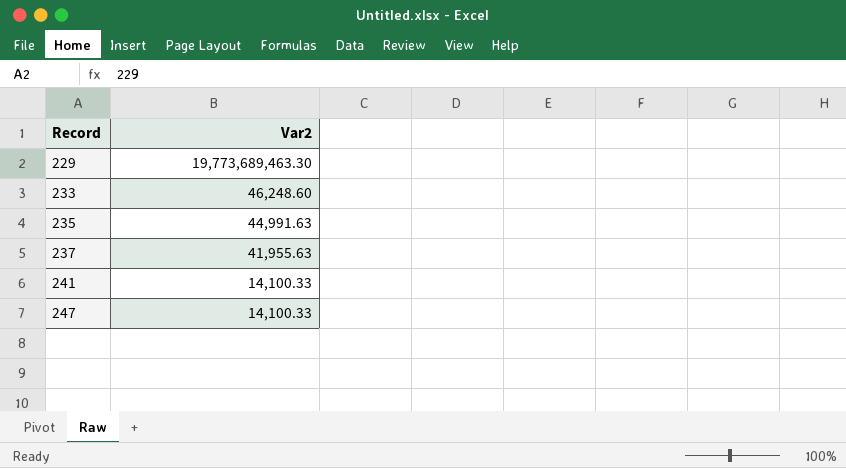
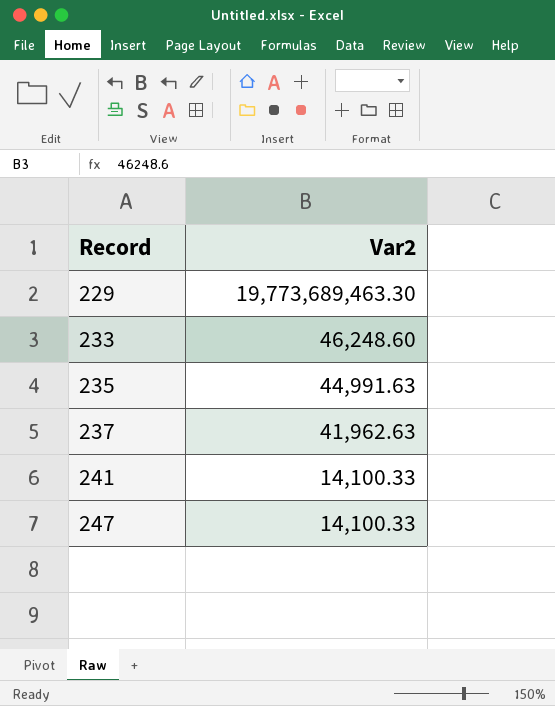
237 | Var2: 41,955.63 -> 41,962.63

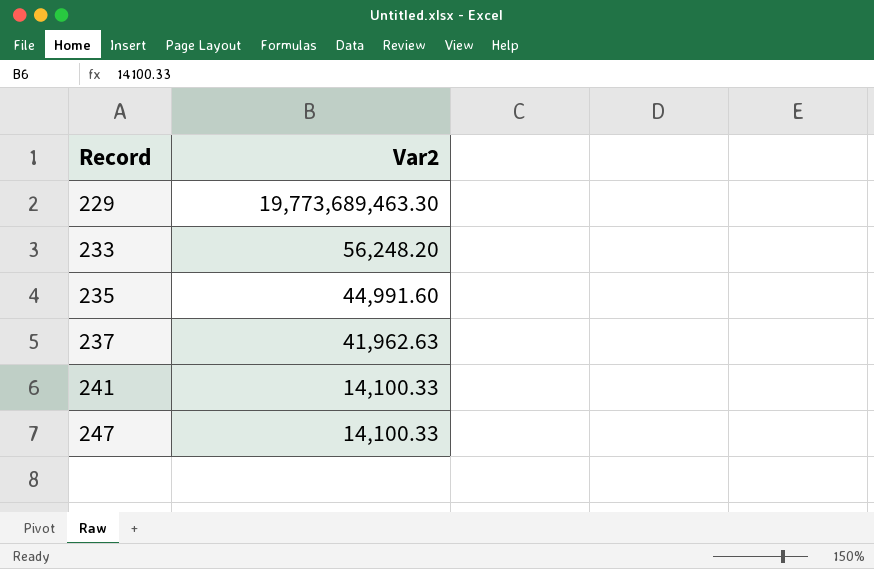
233 | Var2: 46,248.60 -> 56,248.20
235 | Var2: 44,991.63 -> 44,991.60

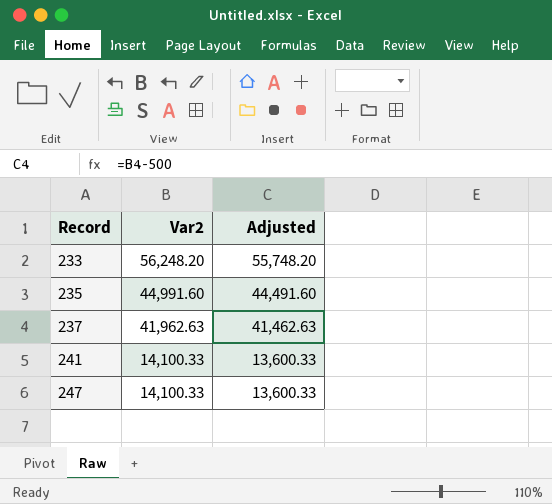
column Adjusted | formula: none -> [Var2] - 500
row 229: 19,773,689,463.30 -> none

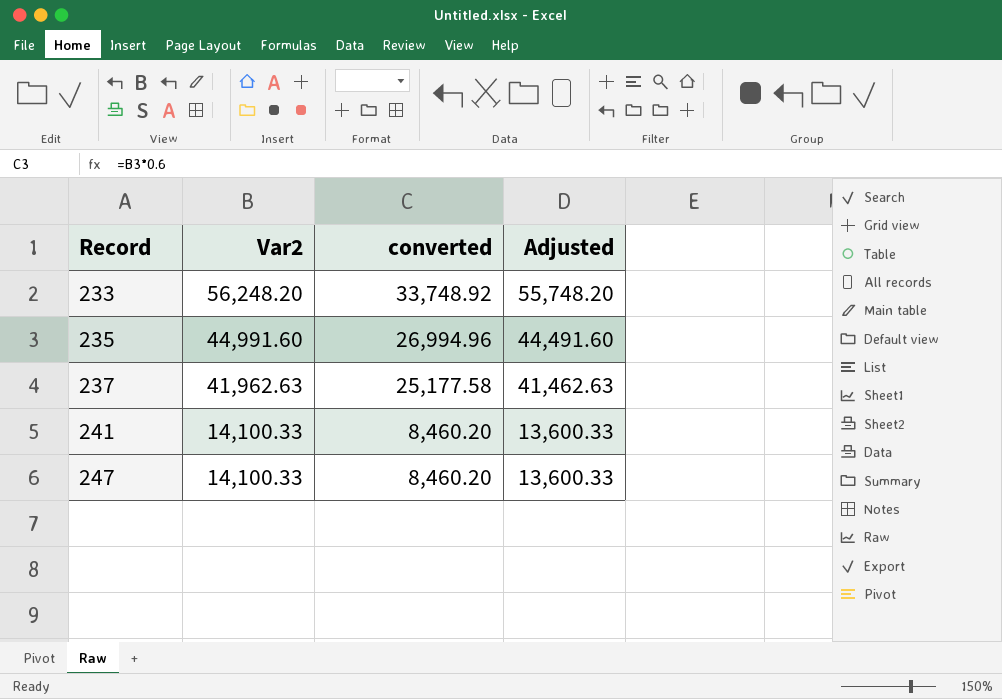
column converted | formula: none -> [Var2] * 0.6

